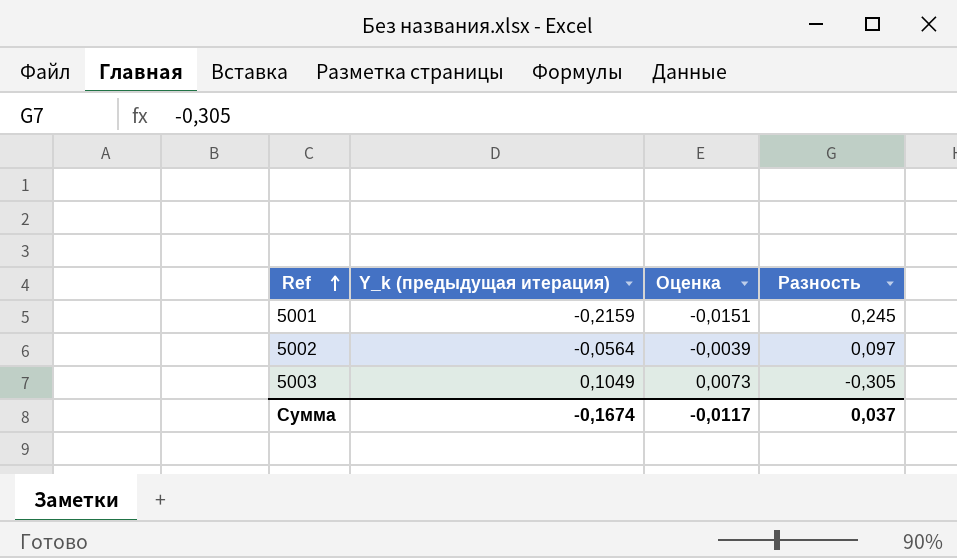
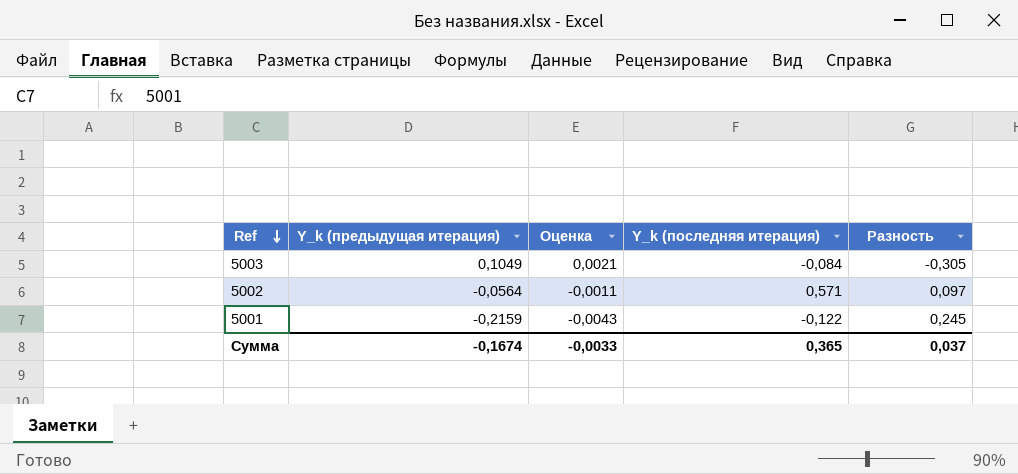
row order: Ref ascending -> Ref descending
column Оценка | formula: [Y_k (предыдущая итерация)] * 0,07 -> [Y_k (предыдущая итерация)] * 0,02
column Y_k (последняя итерация) | position: none -> 4
Сумма | Оценка: -0,0117 -> -0,0033

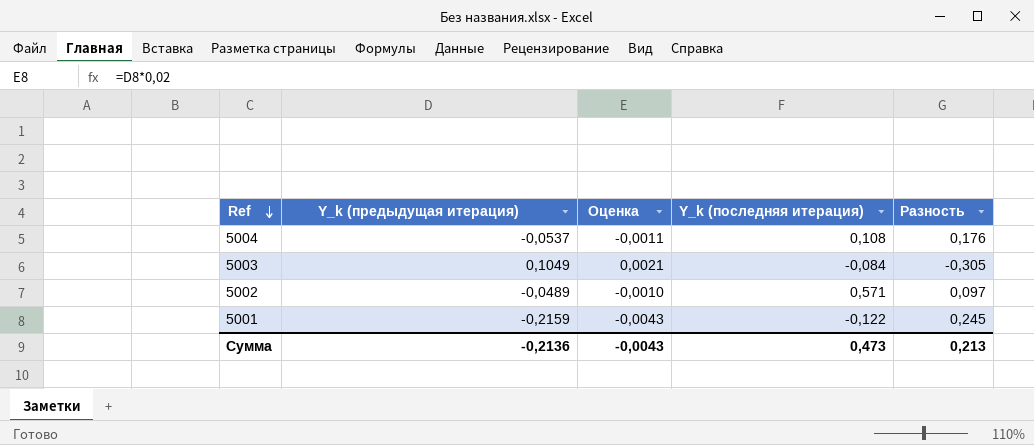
row 5004: none -> -0,0537 | -0,0011 | 0,108 | 0,176
5002 | Y_k (предыдущая итерация): -0,0564 -> -0,0489
5002 | Оценка: -0,0011 -> -0,0010
Сумма | Y_k (предыдущая итерация): -0,1674 -> -0,2136
Сумма | Оценка: -0,0033 -> -0,0043
Сумма | Y_k (последняя итерация): 0,365 -> 0,473
Сумма | Разность: 0,037 -> 0,213

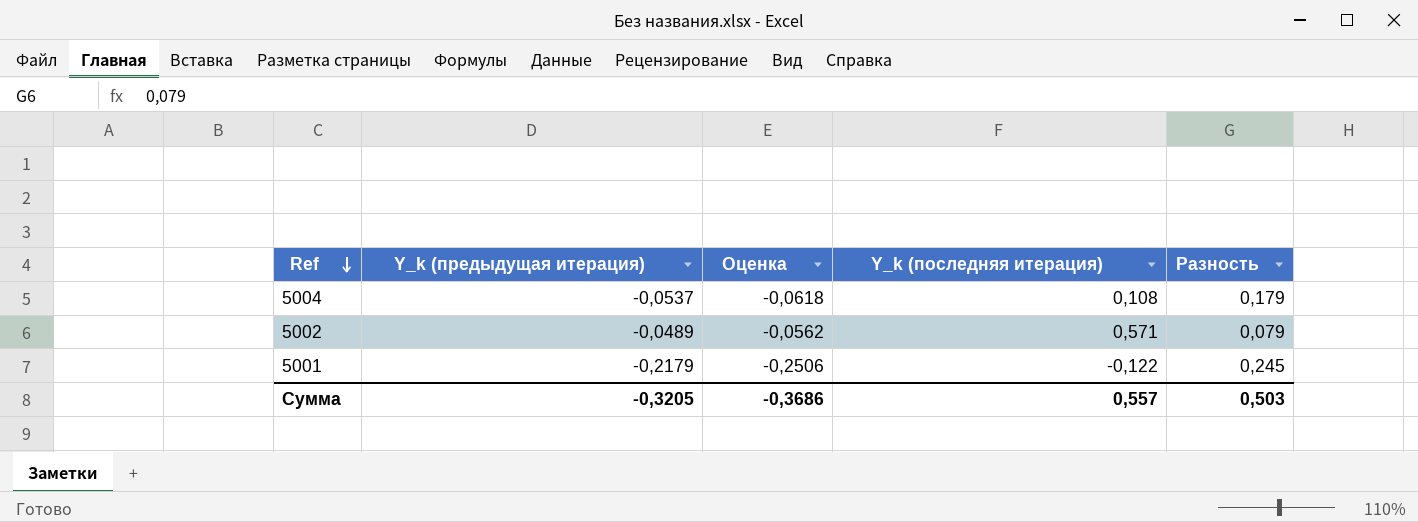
column Оценка | formula: [Y_k (предыдущая итерация)] * 0,02 -> [Y_k (предыдущая итерация)] * 1,15
row 5003: 0,1049 | 0,0021 | -0,084 | -0,305 -> none
5004 | Разность: 0,176 -> 0,179
5002 | Разность: 0,097 -> 0,079
5001 | Y_k (предыдущая итерация): -0,2159 -> -0,2179
Сумма | Y_k (предыдущая итерация): -0,2136 -> -0,3205
Сумма | Оценка: -0,0043 -> -0,3686
Сумма | Y_k (последняя итерация): 0,473 -> 0,557
Сумма | Разность: 0,213 -> 0,503

